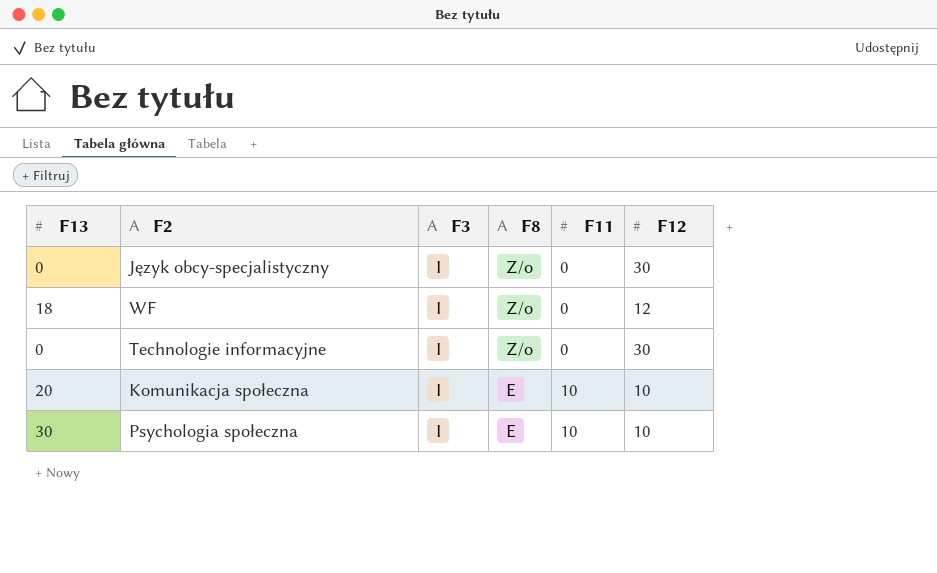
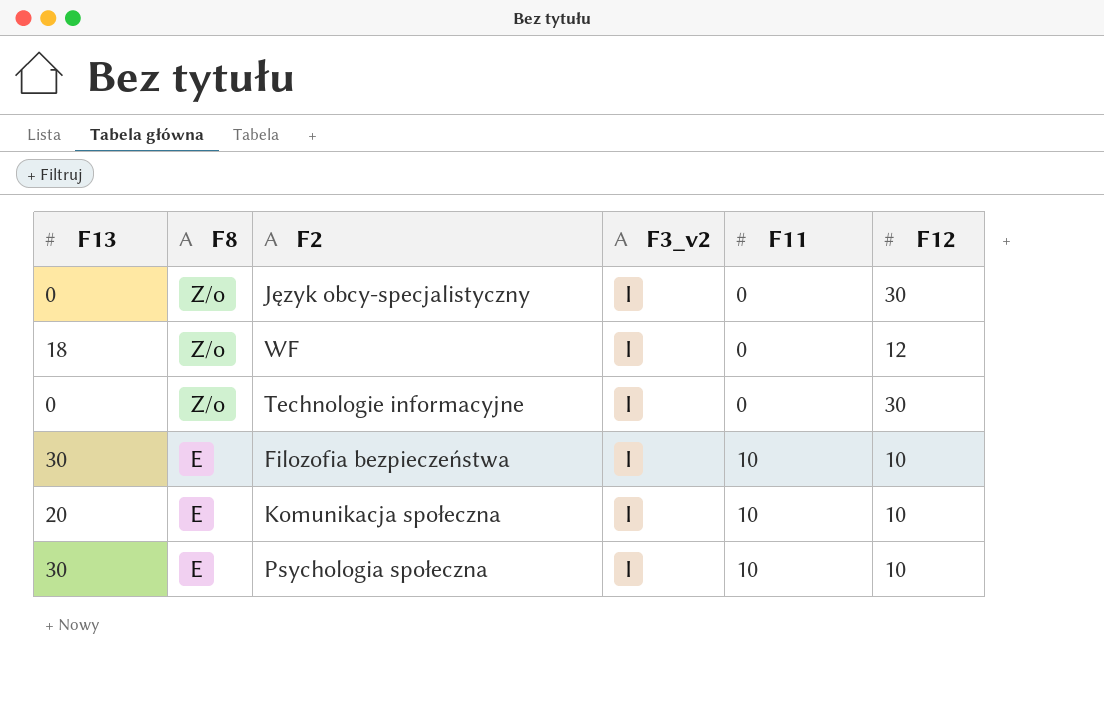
column F8 | position: 4 -> 2
column name: F3 -> F3_v2
row Filozofia bezpieczeństwa: none -> 30 | E | I | 10 | 10

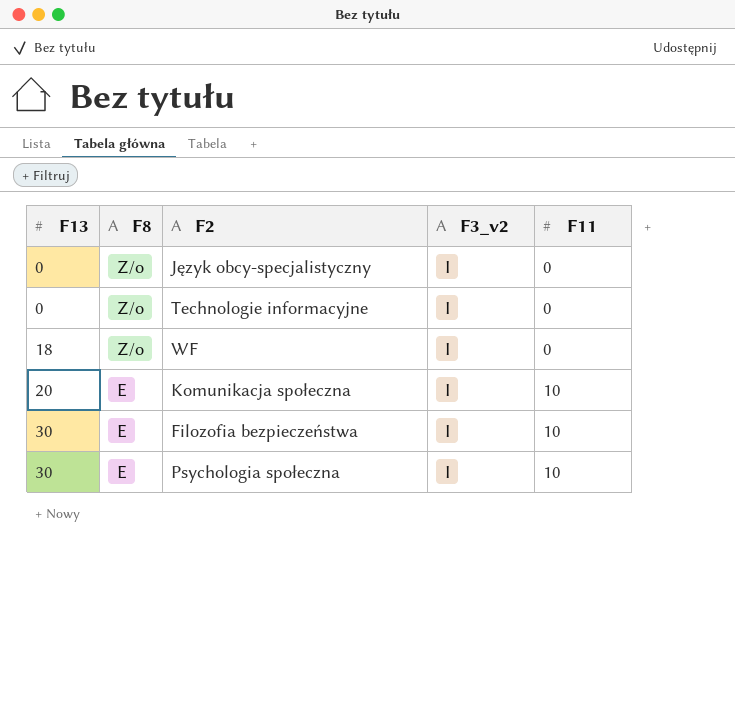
row order: F8 descending -> F13 ascending
column F12 | position: 6 -> none

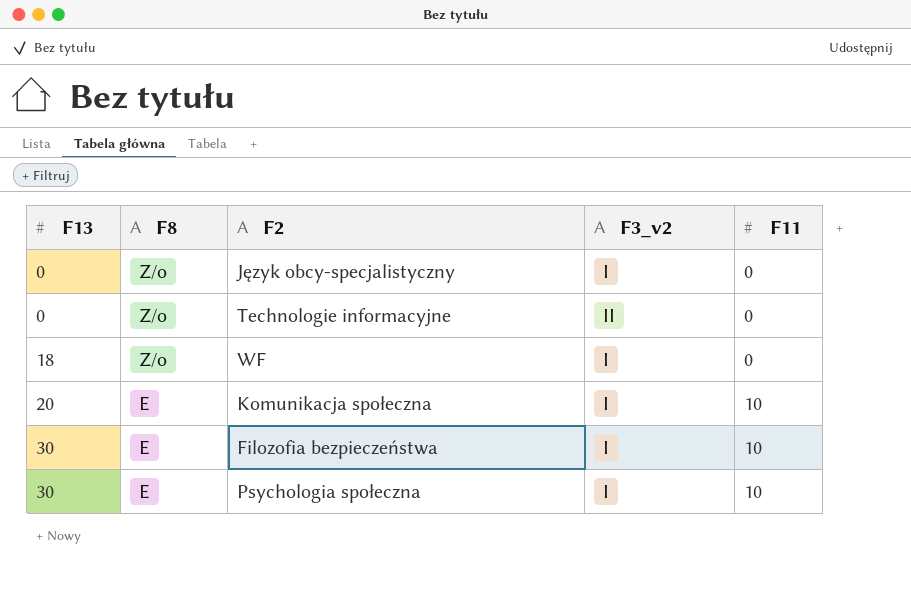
Technologie informacyjne | F3_v2: I -> II

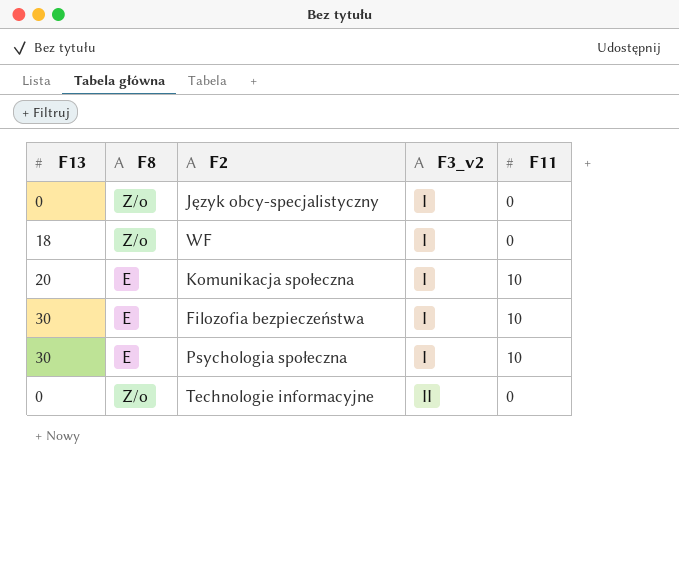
row order: F13 ascending -> F3_v2 ascending

